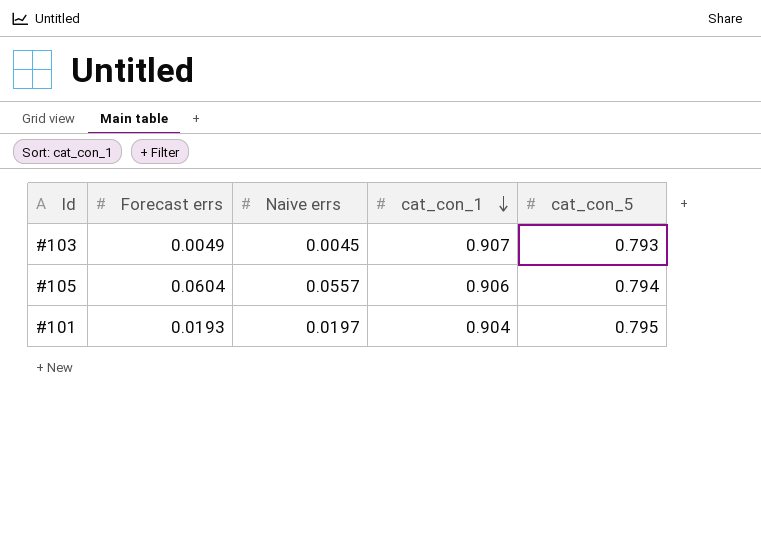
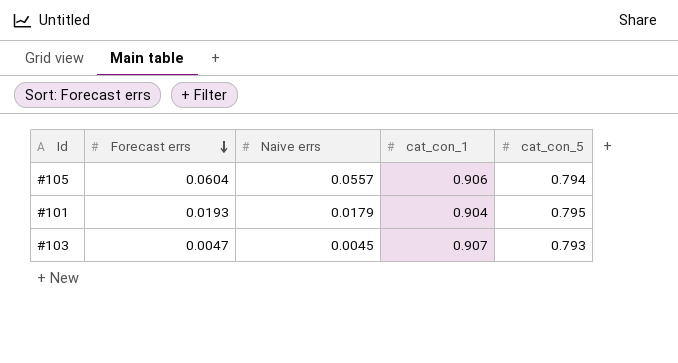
row order: cat_con_1 descending -> Forecast errs descending
#101 | Naive errs: 0.0197 -> 0.0179
#103 | Forecast errs: 0.0049 -> 0.0047

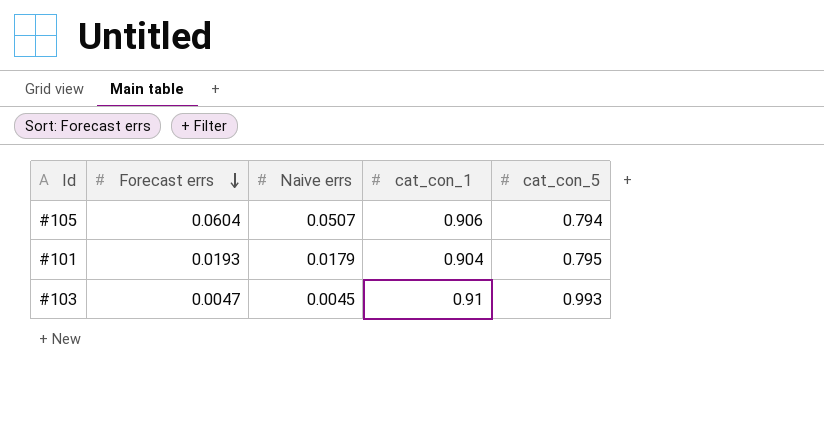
#105 | Naive errs: 0.0557 -> 0.0507
#103 | cat_con_1: 0.907 -> 0.91
#103 | cat_con_5: 0.793 -> 0.993

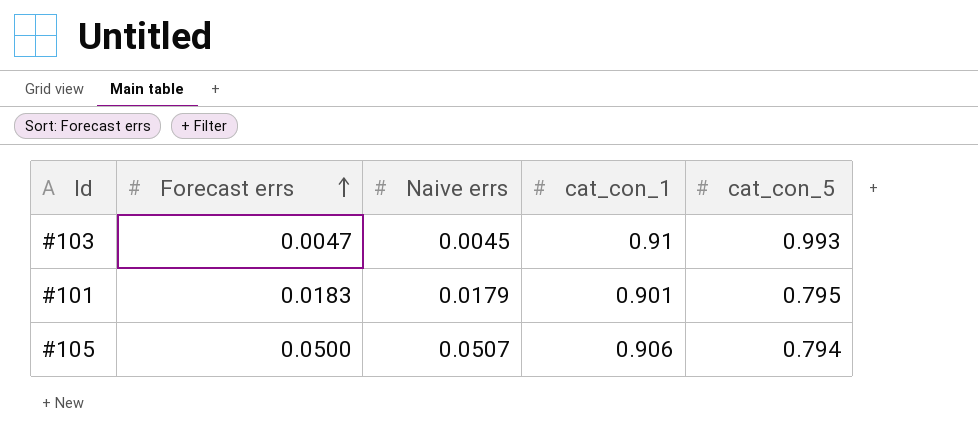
row order: Forecast errs descending -> Forecast errs ascending
#101 | Forecast errs: 0.0193 -> 0.0183
#101 | cat_con_1: 0.904 -> 0.901
#105 | Forecast errs: 0.0604 -> 0.0500

